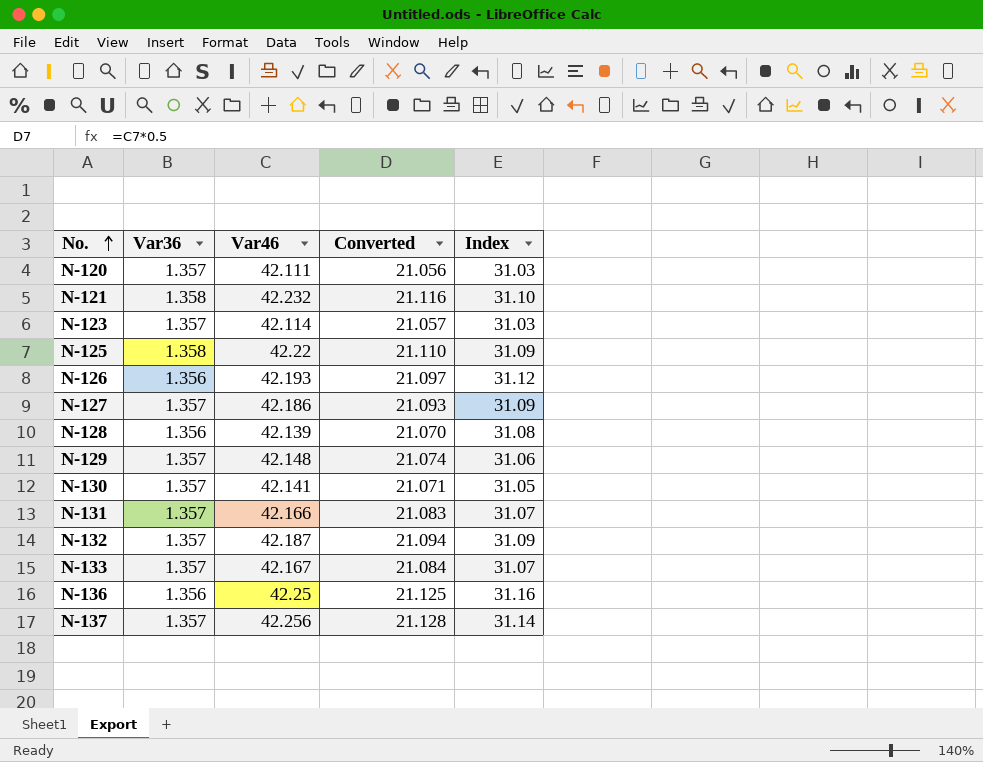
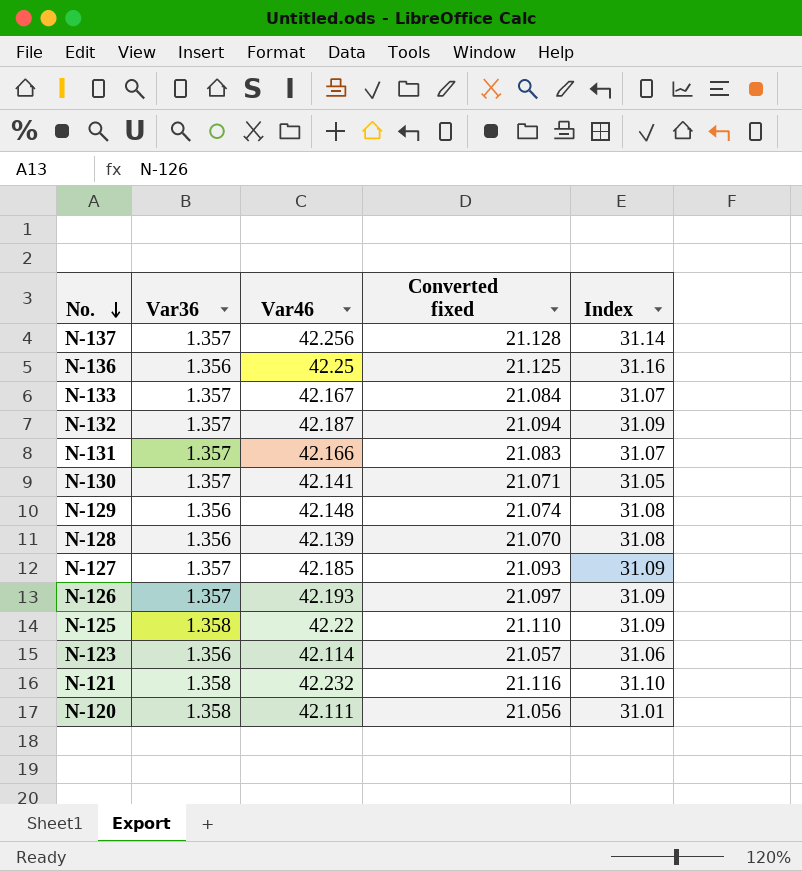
row order: No. ascending -> No. descending
column name: Converted -> Converted fixed
N-129 | Var36: 1.357 -> 1.356
N-129 | Index: 31.06 -> 31.08
N-127 | Var46: 42.186 -> 42.185
N-126 | Var36: 1.356 -> 1.357
N-126 | Index: 31.12 -> 31.09
N-123 | Var36: 1.357 -> 1.356
N-123 | Index: 31.03 -> 31.06
N-120 | Var36: 1.357 -> 1.358
N-120 | Index: 31.03 -> 31.01

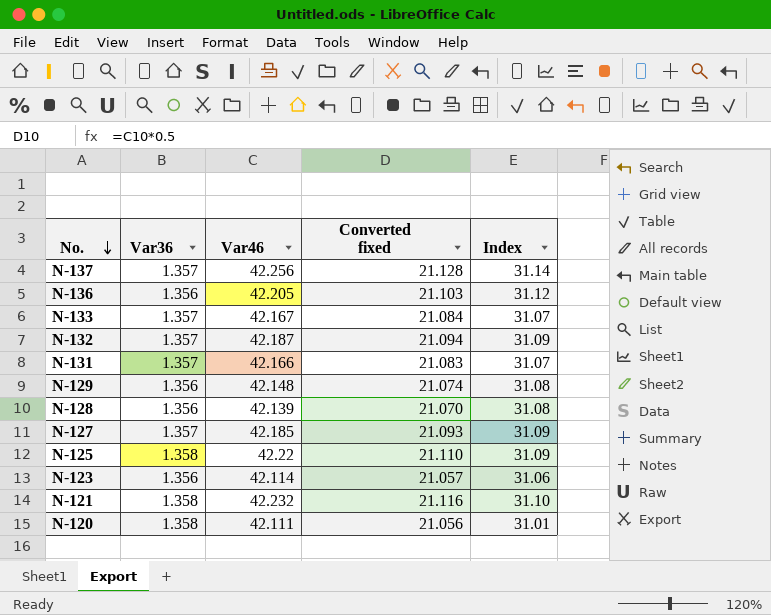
row N-130: 1.357 | 42.141 | 21.071 | 31.05 -> none
row N-126: 1.357 | 42.193 | 21.097 | 31.09 -> none
N-136 | Var46: 42.25 -> 42.205
N-136 | Converted fixed: 21.125 -> 21.103
N-136 | Index: 31.16 -> 31.12

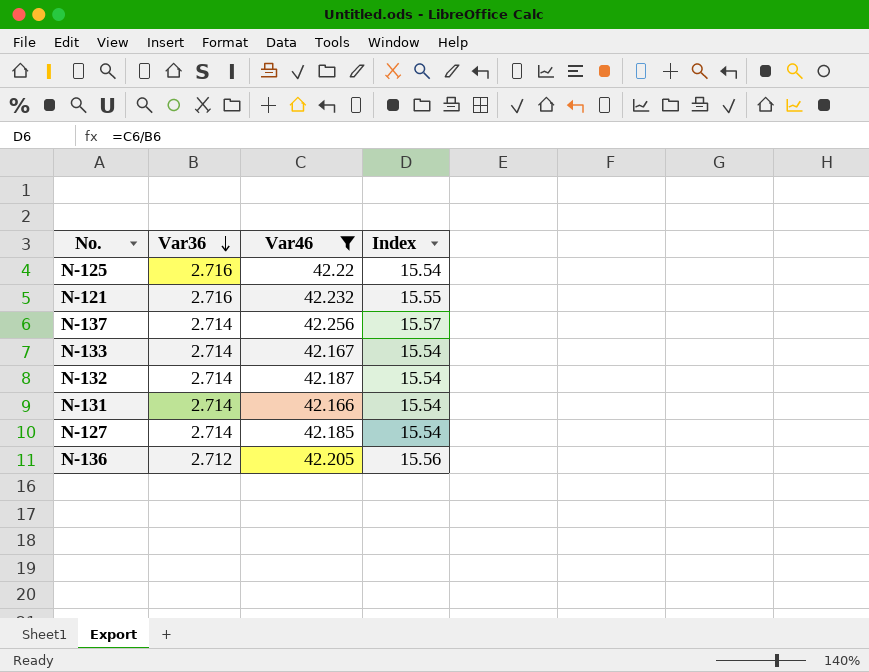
filter: none -> Var46 >= 42.166
row order: No. descending -> Var36 descending
column Converted fixed | formula: [Var46] * 0.5 -> none
N-125 | Var36: 1.358 -> 2.716
N-125 | Index: 31.09 -> 15.54
N-121 | Var36: 1.358 -> 2.716
N-121 | Index: 31.10 -> 15.55
N-137 | Var36: 1.357 -> 2.714
N-137 | Index: 31.14 -> 15.57
N-133 | Var36: 1.357 -> 2.714
N-133 | Index: 31.07 -> 15.54
N-132 | Var36: 1.357 -> 2.714
N-132 | Index: 31.09 -> 15.54
N-131 | Var36: 1.357 -> 2.714
N-131 | Index: 31.07 -> 15.54
N-127 | Var36: 1.357 -> 2.714
N-127 | Index: 31.09 -> 15.54
N-136 | Var36: 1.356 -> 2.712
N-136 | Index: 31.12 -> 15.56

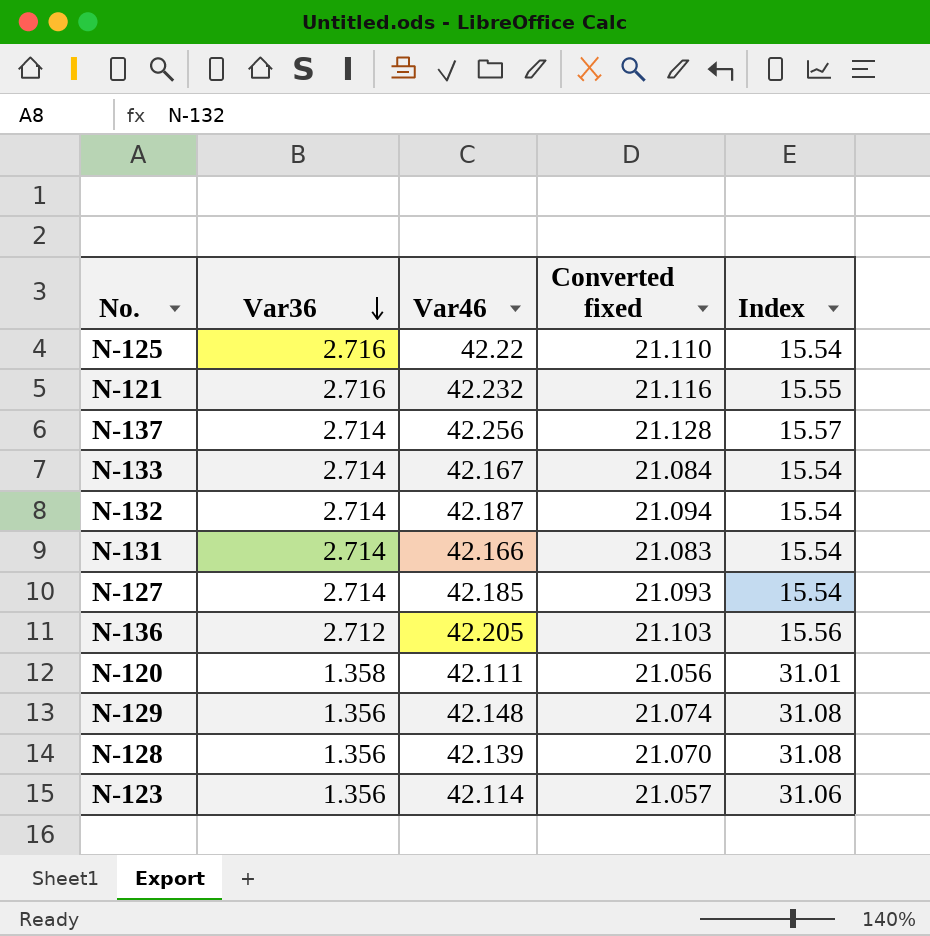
filter: Var46 >= 42.166 -> none
column Converted fixed | formula: none -> [Var46] * 0.5

